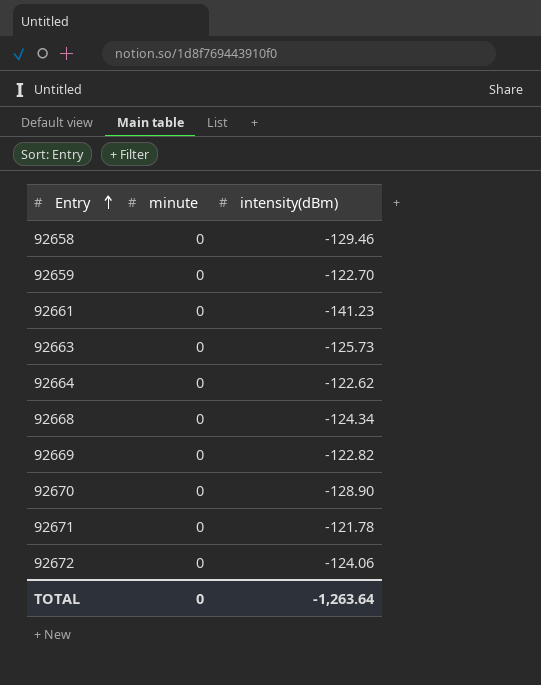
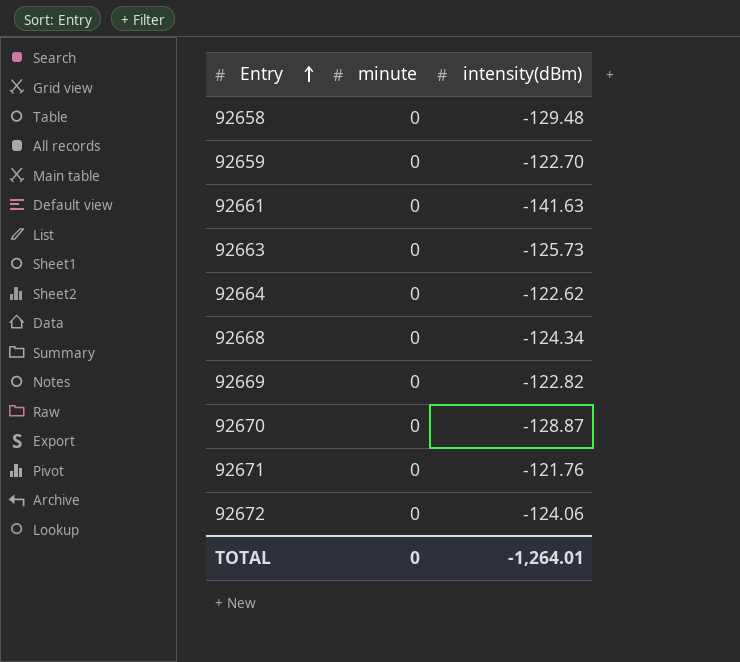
92658 | intensity(dBm): -129.46 -> -129.48
92661 | intensity(dBm): -141.23 -> -141.63
92670 | intensity(dBm): -128.90 -> -128.87
92671 | intensity(dBm): -121.78 -> -121.76
TOTAL | intensity(dBm): -1,263.64 -> -1,264.01

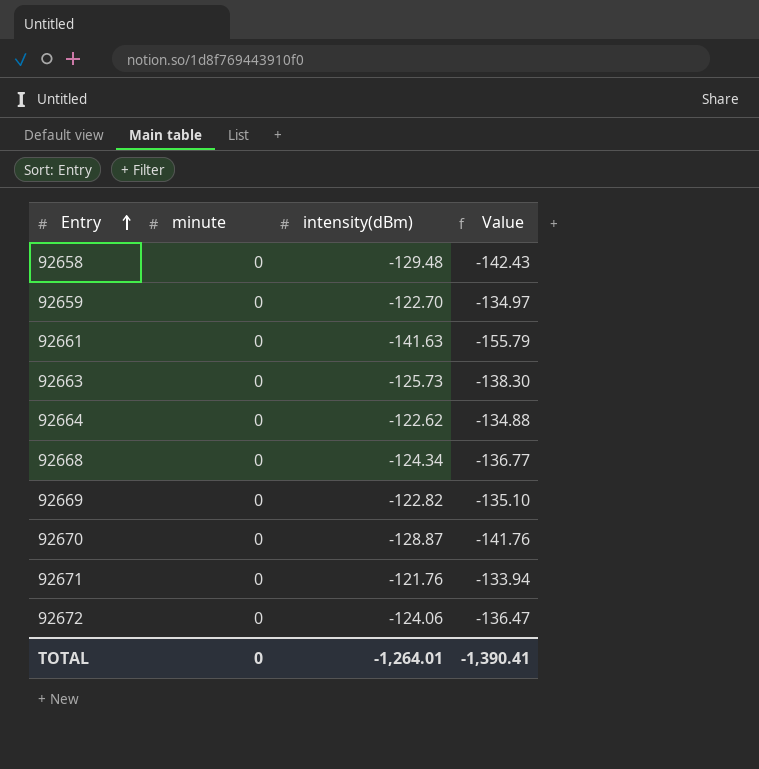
column Value | formula: none -> [intensity(dBm)] * 1.1

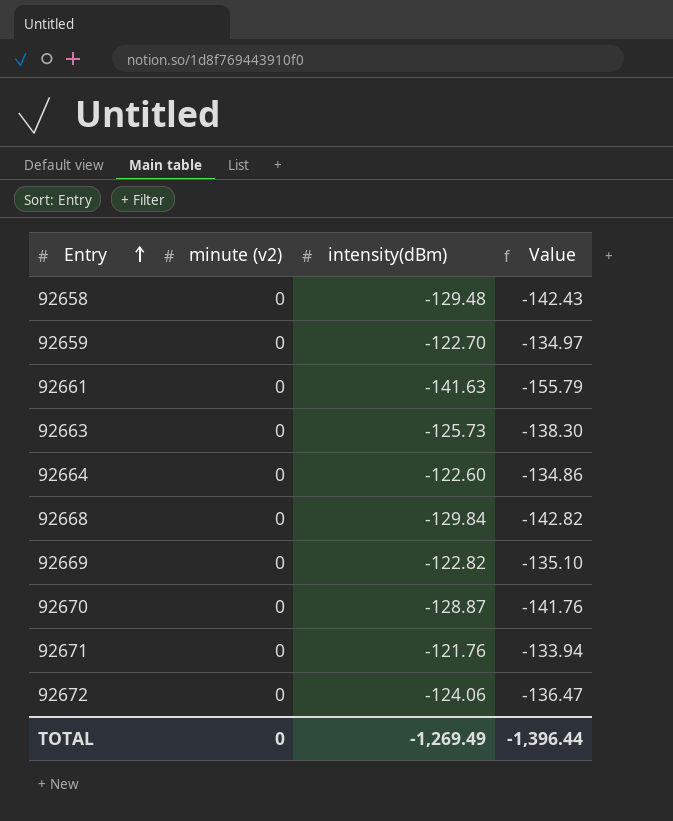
column name: minute -> minute (v2)
92664 | intensity(dBm): -122.62 -> -122.60
92664 | Value: -134.88 -> -134.86
92668 | intensity(dBm): -124.34 -> -129.84
92668 | Value: -136.77 -> -142.82
TOTAL | intensity(dBm): -1,264.01 -> -1,269.49
TOTAL | Value: -1,390.41 -> -1,396.44

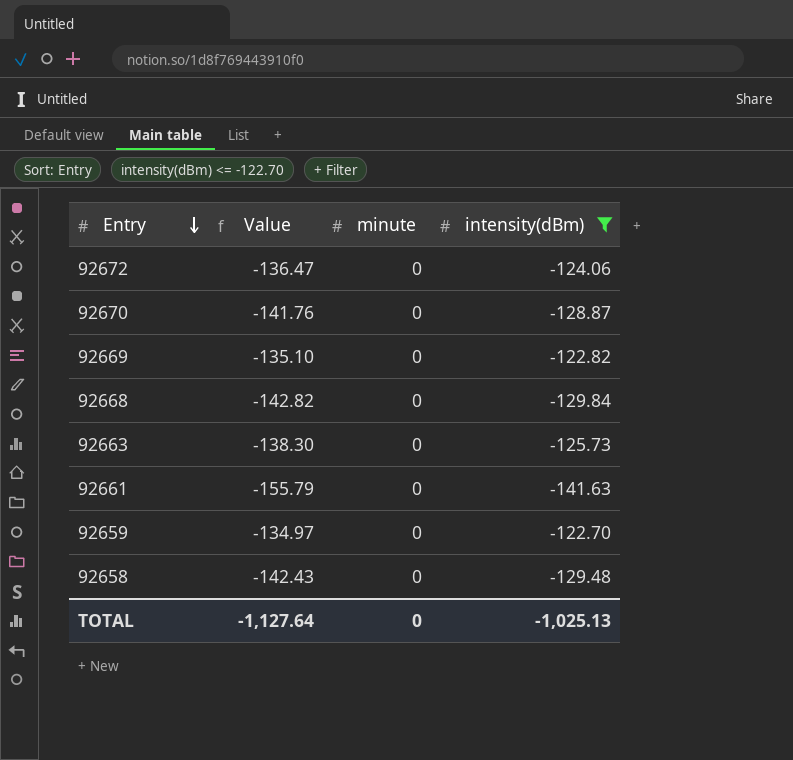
filter: none -> intensity(dBm) <= -122.70
row order: Entry ascending -> Entry descending
column Value | position: 4 -> 2
column name: minute (v2) -> minute
TOTAL | Value: -1,396.44 -> -1,127.64
TOTAL | intensity(dBm): -1,269.49 -> -1,025.13

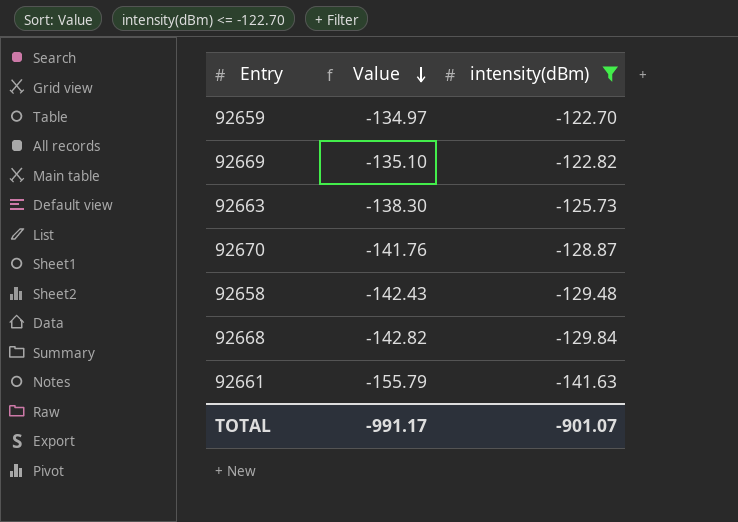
row order: Entry descending -> Value descending
column minute | position: 3 -> none
row 92672: -136.47 | 0 | -124.06 -> none
TOTAL | Value: -1,127.64 -> -991.17
TOTAL | intensity(dBm): -1,025.13 -> -901.07

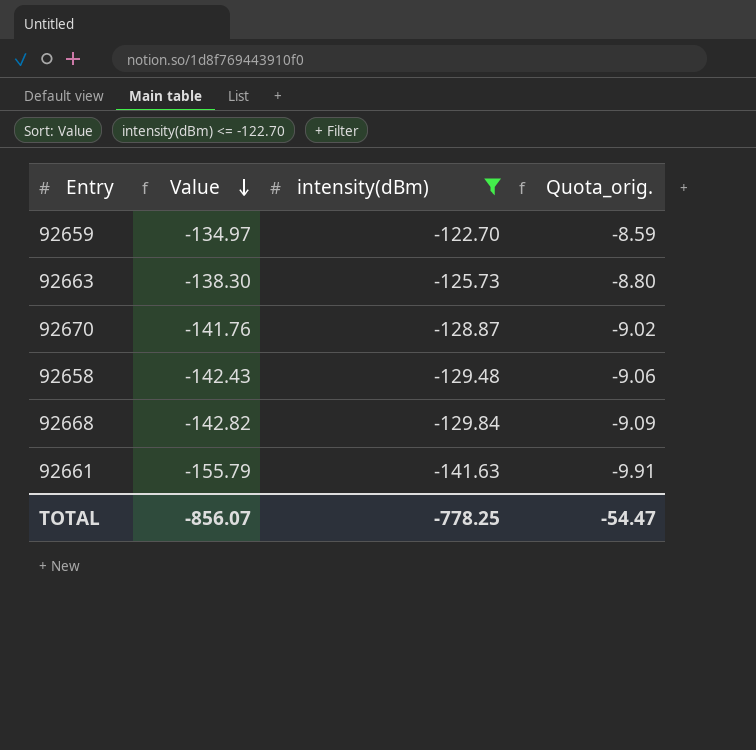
column Quota_orig. | formula: none -> [intensity(dBm)] * 0.07
row 92669: -135.10 | -122.82 -> none
TOTAL | Value: -991.17 -> -856.07
TOTAL | intensity(dBm): -901.07 -> -778.25

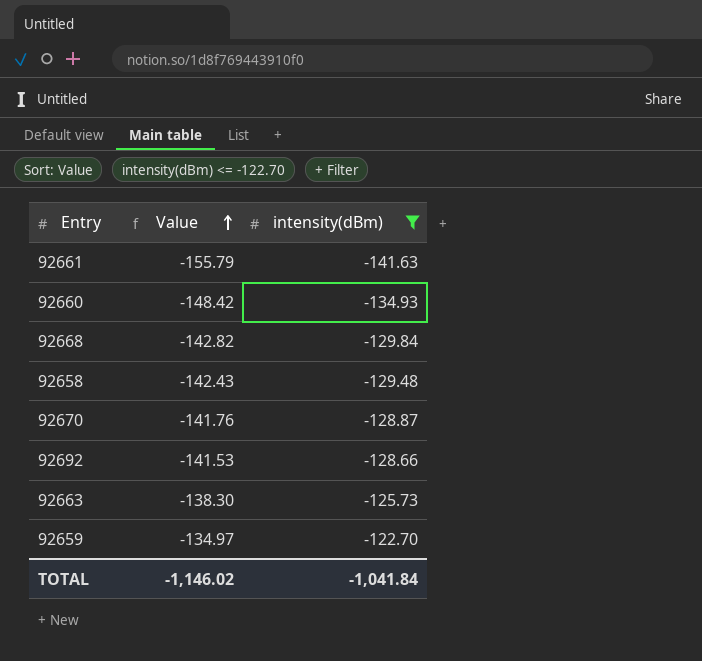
row order: Value descending -> Value ascending
column Quota_orig. | formula: [intensity(dBm)] * 0.07 -> none
row 92660: none -> -148.42 | -134.93
row 92692: none -> -141.53 | -128.66
TOTAL | Value: -856.07 -> -1,146.02
TOTAL | intensity(dBm): -778.25 -> -1,041.84

